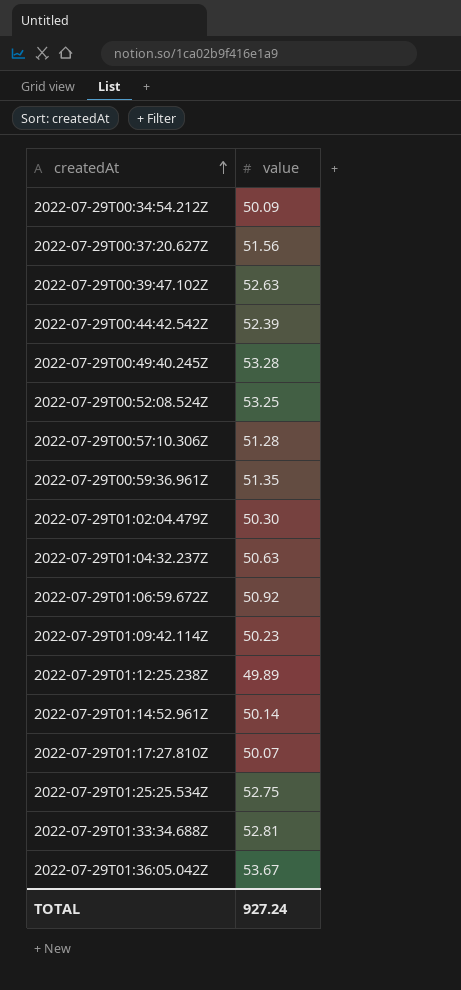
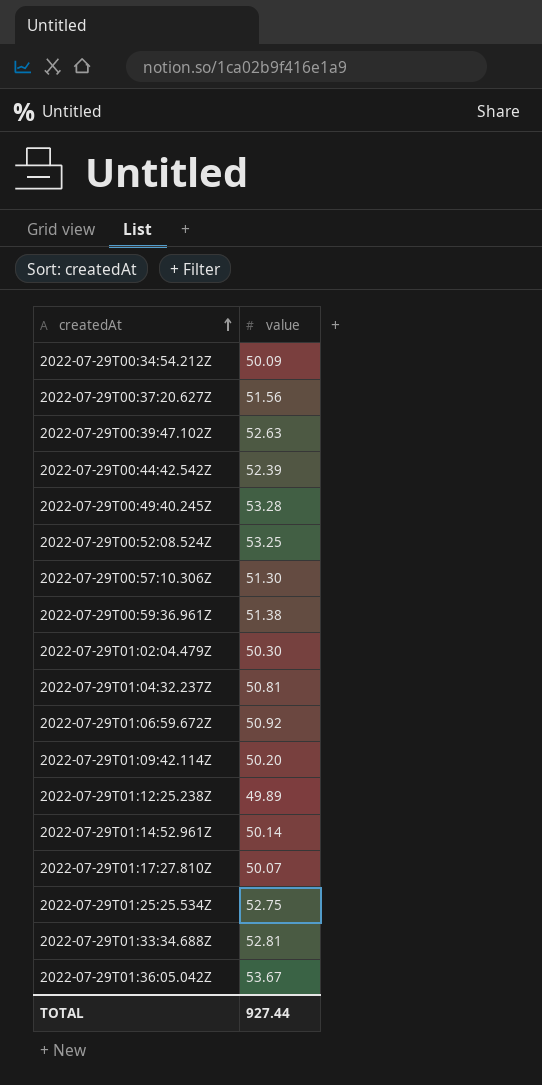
2022-07-29T00:57:10.306Z | value: 51.28 -> 51.30
2022-07-29T00:59:36.961Z | value: 51.35 -> 51.38
2022-07-29T01:04:32.237Z | value: 50.63 -> 50.81
2022-07-29T01:09:42.114Z | value: 50.23 -> 50.20
TOTAL | value: 927.24 -> 927.44

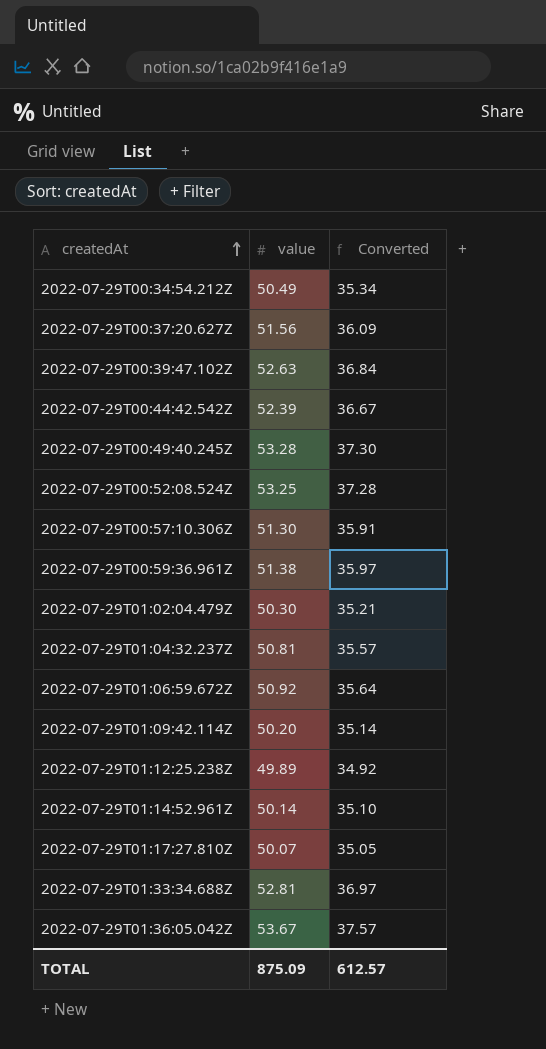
column Converted | formula: none -> [value] * 0.7
row 2022-07-29T01:25:25.534Z: 52.75 -> none
2022-07-29T00:34:54.212Z | value: 50.09 -> 50.49
TOTAL | value: 927.44 -> 875.09

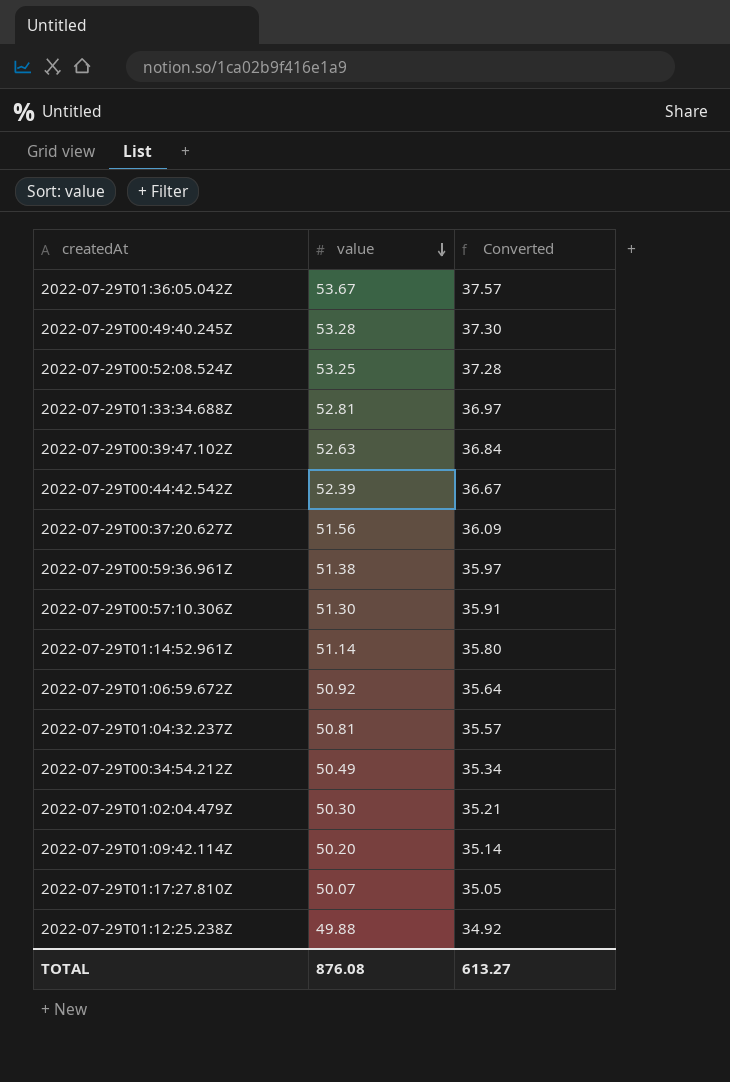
row order: createdAt ascending -> value descending
2022-07-29T01:14:52.961Z | value: 50.14 -> 51.14
2022-07-29T01:14:52.961Z | Converted: 35.10 -> 35.80
2022-07-29T01:12:25.238Z | value: 49.89 -> 49.88
TOTAL | value: 875.09 -> 876.08
TOTAL | Converted: 612.57 -> 613.27

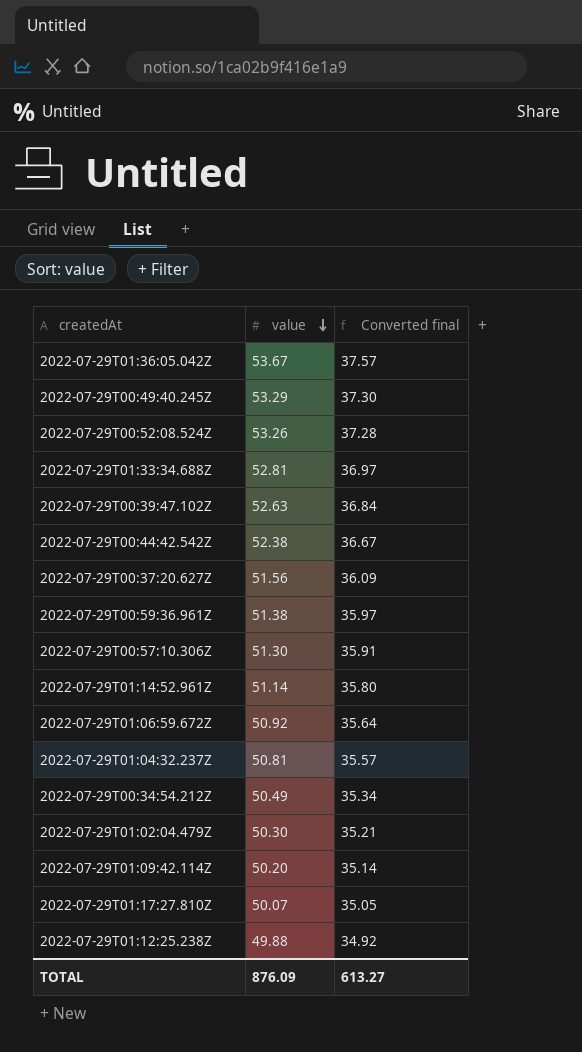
column name: Converted -> Converted final
2022-07-29T00:49:40.245Z | value: 53.28 -> 53.29
2022-07-29T00:52:08.524Z | value: 53.25 -> 53.26
2022-07-29T00:44:42.542Z | value: 52.39 -> 52.38
TOTAL | value: 876.08 -> 876.09

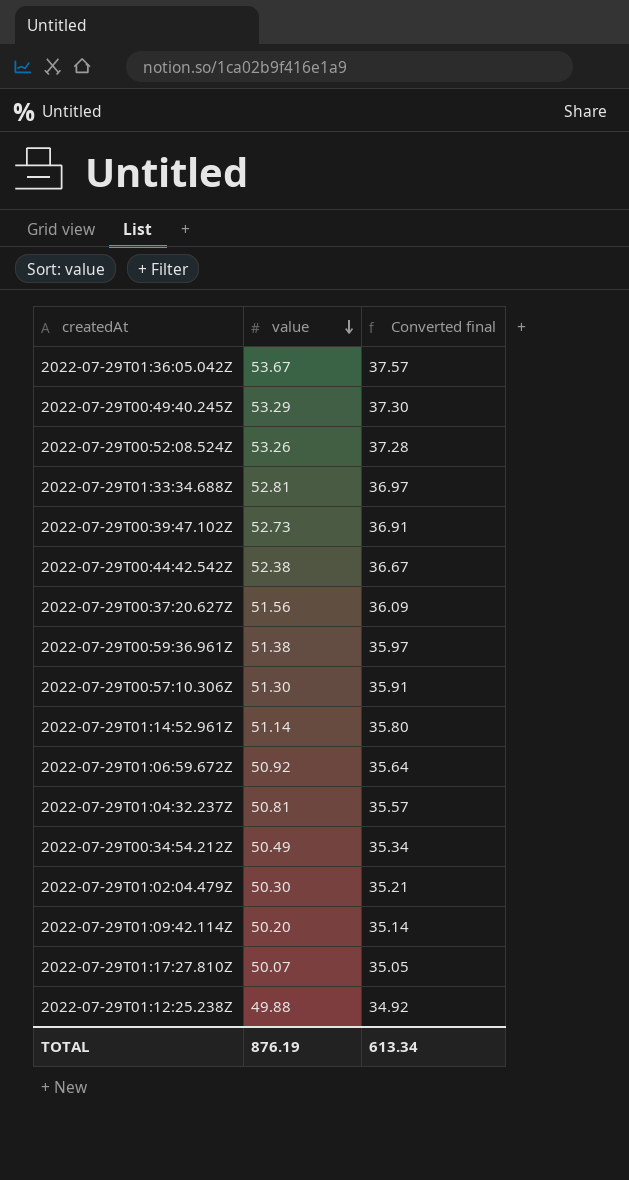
2022-07-29T00:39:47.102Z | value: 52.63 -> 52.73
2022-07-29T00:39:47.102Z | Converted final: 36.84 -> 36.91
TOTAL | value: 876.09 -> 876.19
TOTAL | Converted final: 613.27 -> 613.34

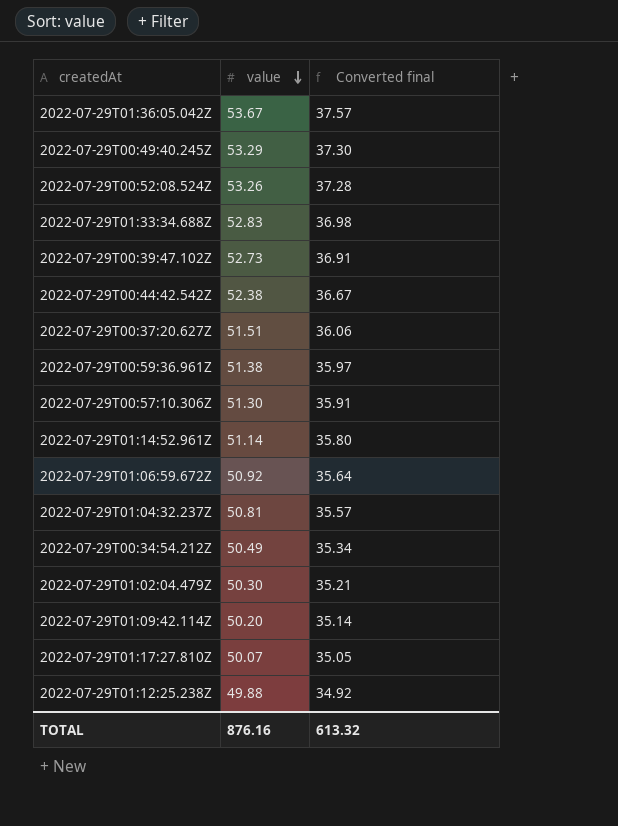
2022-07-29T01:33:34.688Z | value: 52.81 -> 52.83
2022-07-29T01:33:34.688Z | Converted final: 36.97 -> 36.98
2022-07-29T00:37:20.627Z | value: 51.56 -> 51.51
2022-07-29T00:37:20.627Z | Converted final: 36.09 -> 36.06
TOTAL | value: 876.19 -> 876.16
TOTAL | Converted final: 613.34 -> 613.32

